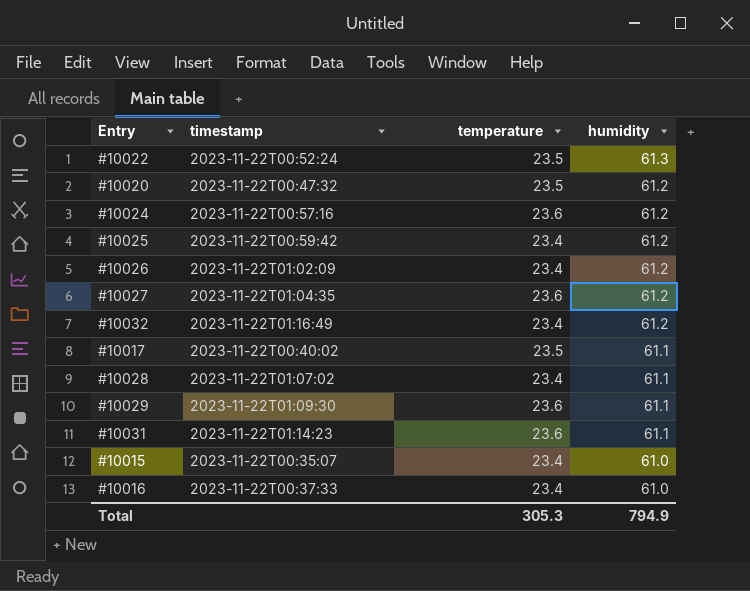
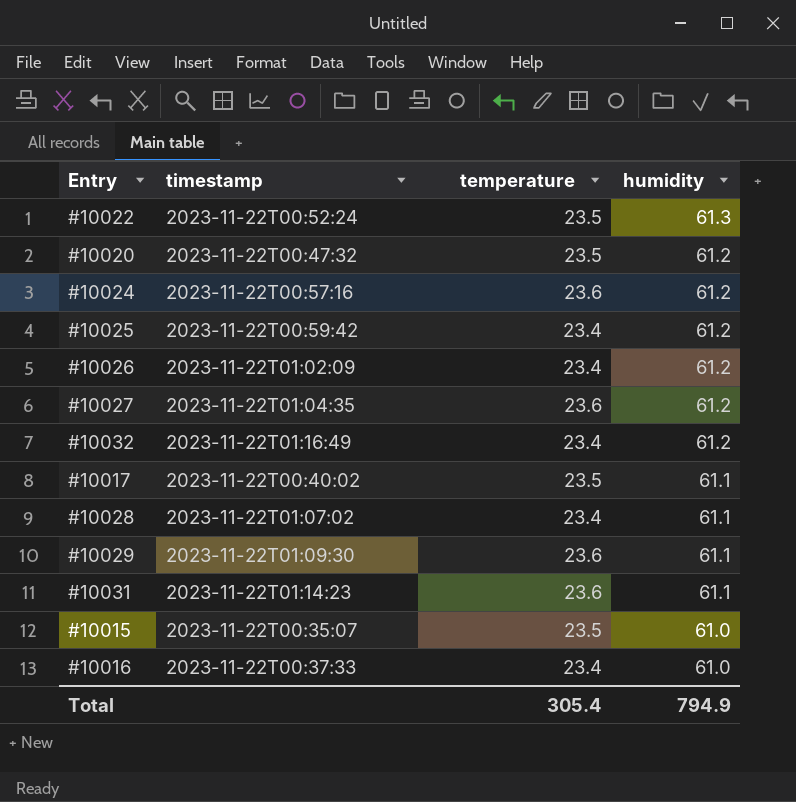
#10015 | temperature: 23.4 -> 23.5
Total | temperature: 305.3 -> 305.4

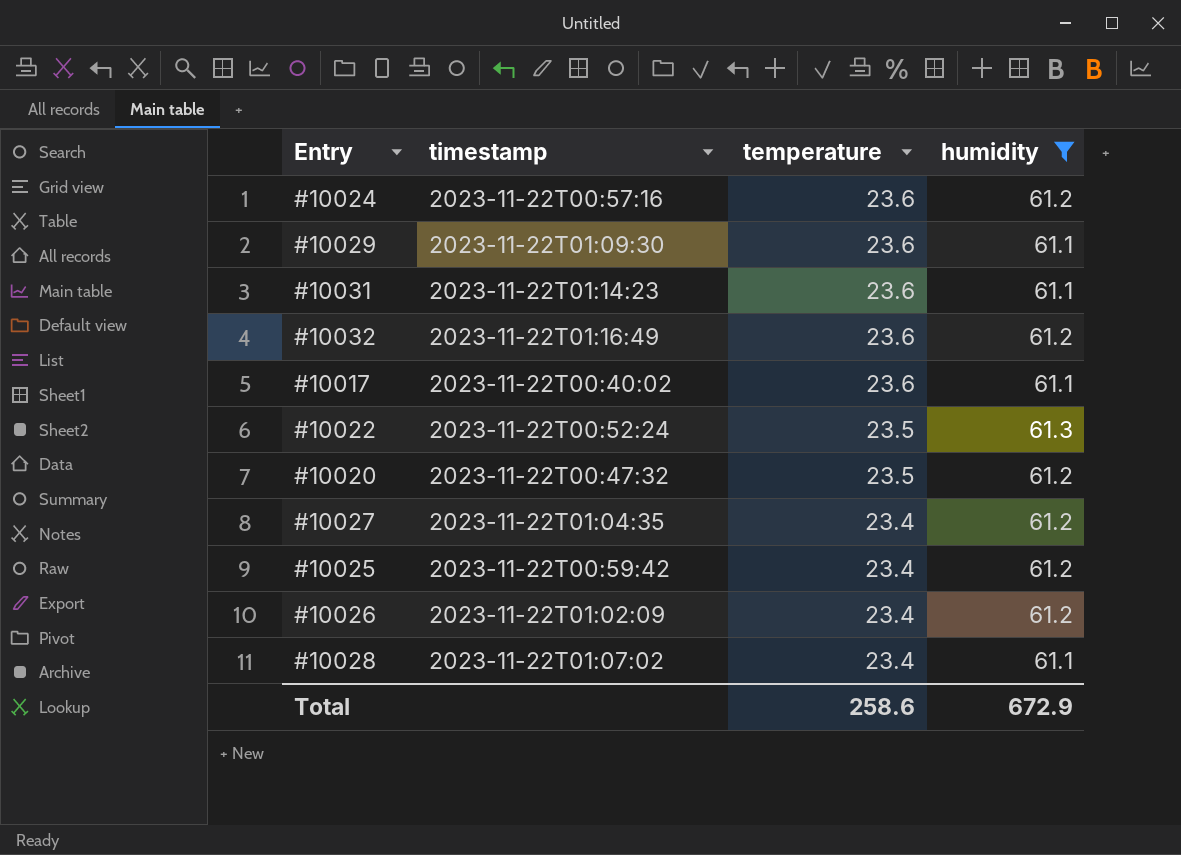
filter: none -> humidity != 61.0
row order: humidity descending -> temperature descending
#10032 | temperature: 23.4 -> 23.6
#10017 | temperature: 23.5 -> 23.6
#10027 | temperature: 23.6 -> 23.4
Total | temperature: 305.4 -> 258.6
Total | humidity: 794.9 -> 672.9

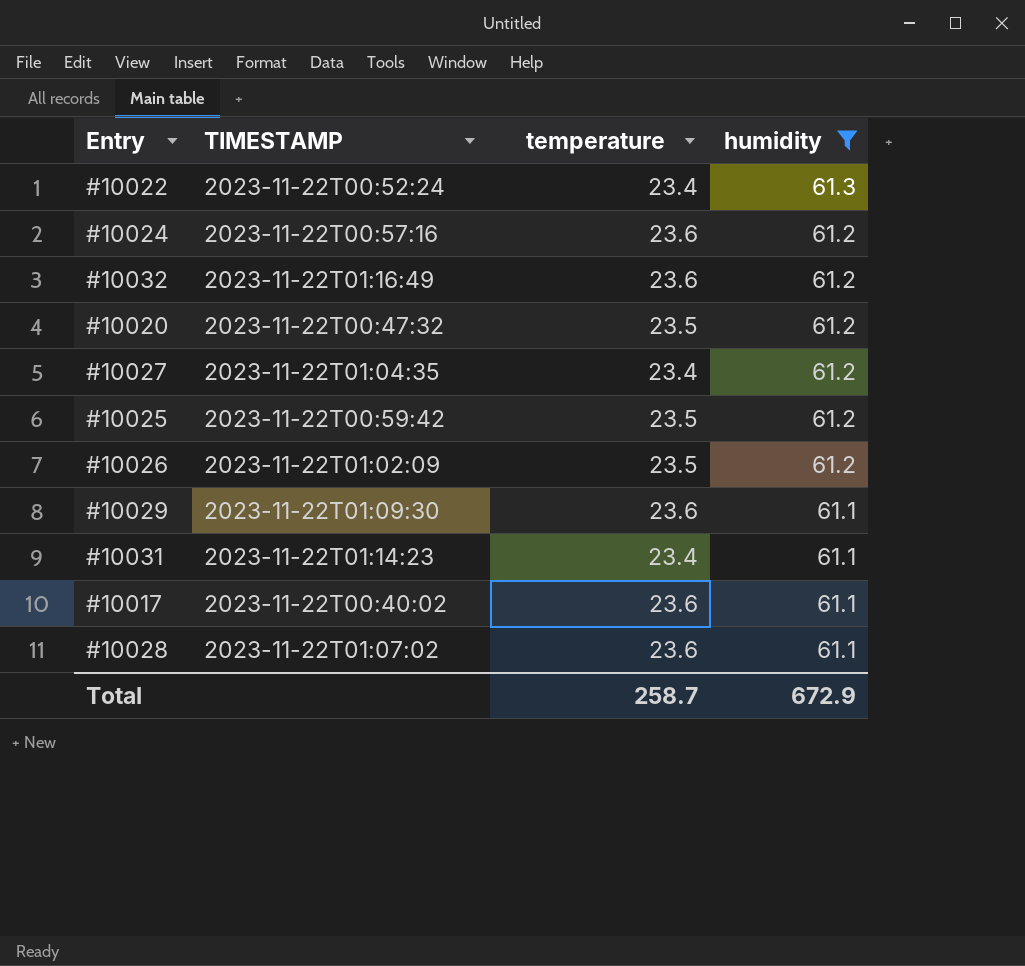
row order: temperature descending -> humidity descending
column name: timestamp -> TIMESTAMP
#10022 | temperature: 23.5 -> 23.4
#10025 | temperature: 23.4 -> 23.5
#10026 | temperature: 23.4 -> 23.5
#10031 | temperature: 23.6 -> 23.4
#10028 | temperature: 23.4 -> 23.6
Total | temperature: 258.6 -> 258.7

